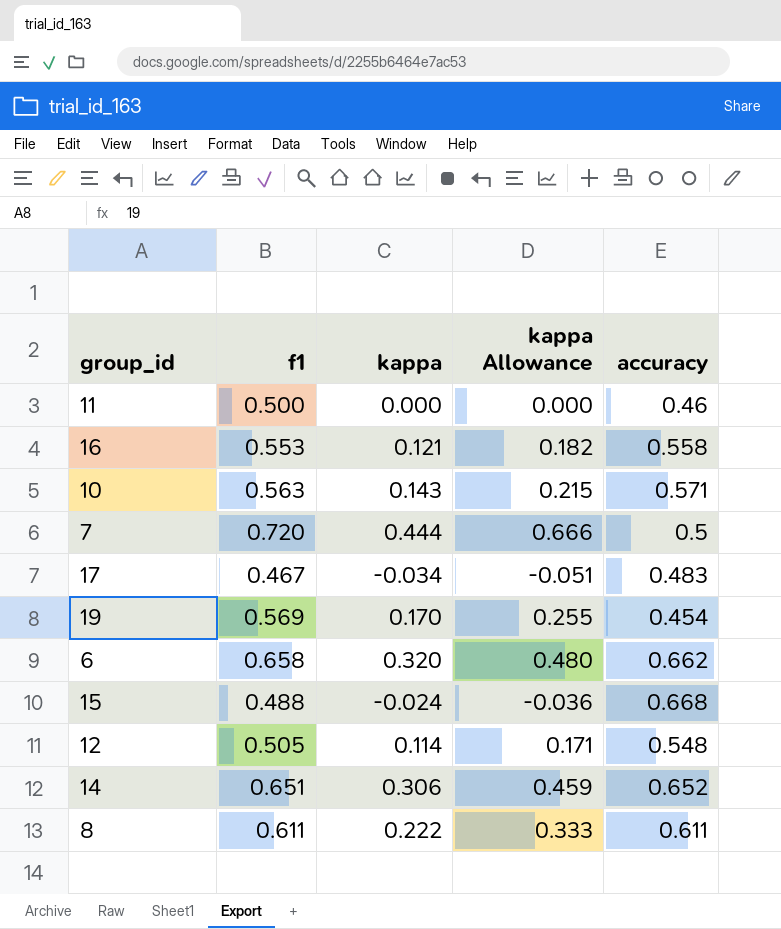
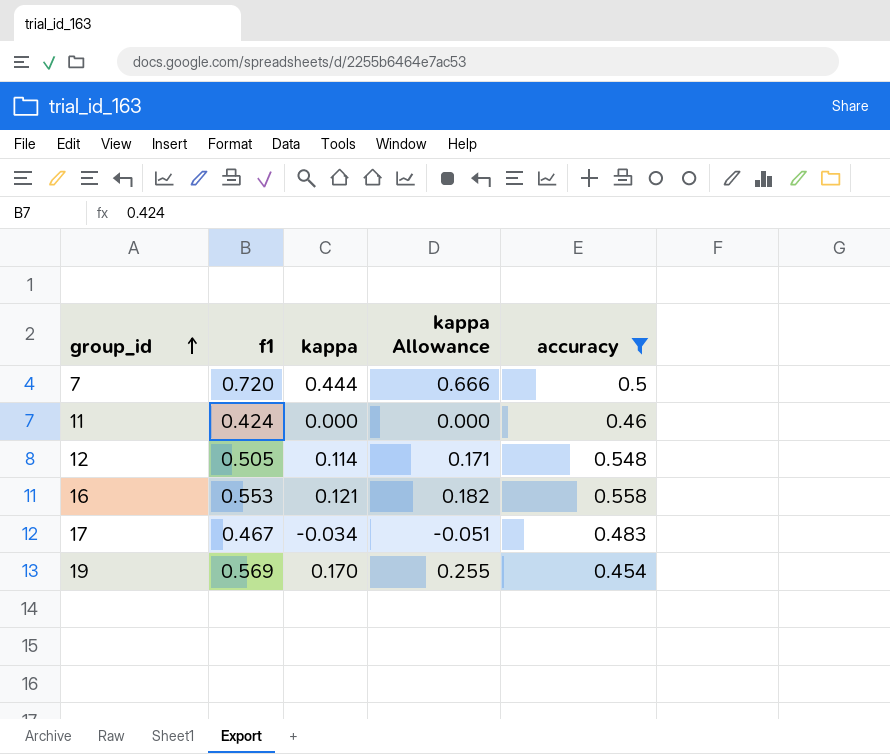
filter: none -> accuracy <= 0.558
row order: none -> group_id ascending
11 | f1: 0.500 -> 0.424

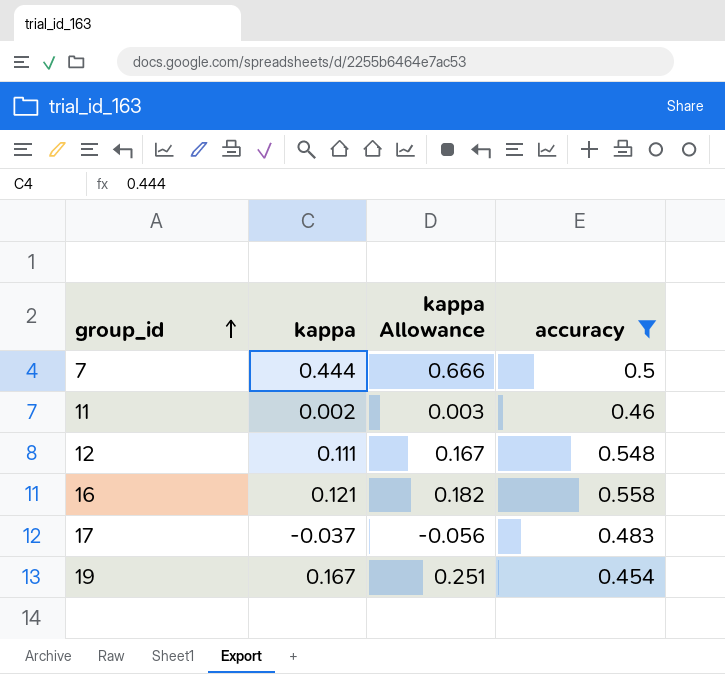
column f1 | position: 2 -> none
11 | kappa: 0.000 -> 0.002
11 | kappa Allowance: 0.000 -> 0.003
12 | kappa: 0.114 -> 0.111
12 | kappa Allowance: 0.171 -> 0.167
17 | kappa: -0.034 -> -0.037
17 | kappa Allowance: -0.051 -> -0.056
19 | kappa: 0.170 -> 0.167
19 | kappa Allowance: 0.255 -> 0.251

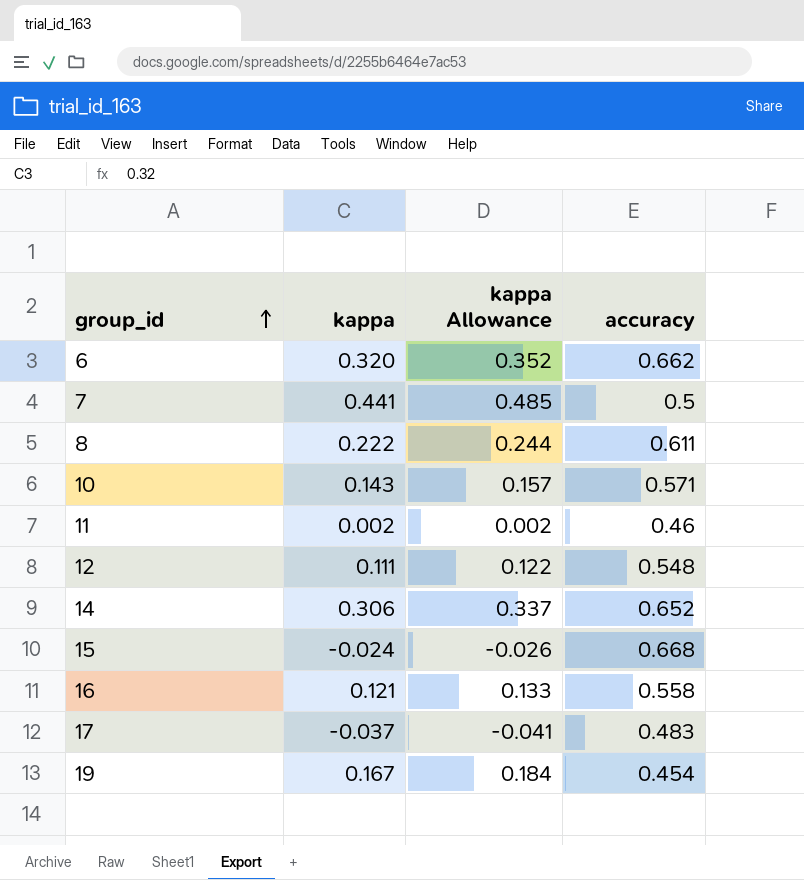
filter: accuracy <= 0.558 -> none
column kappa Allowance | formula: [kappa] * 1.5 -> [kappa] * 1.1
7 | kappa: 0.444 -> 0.441

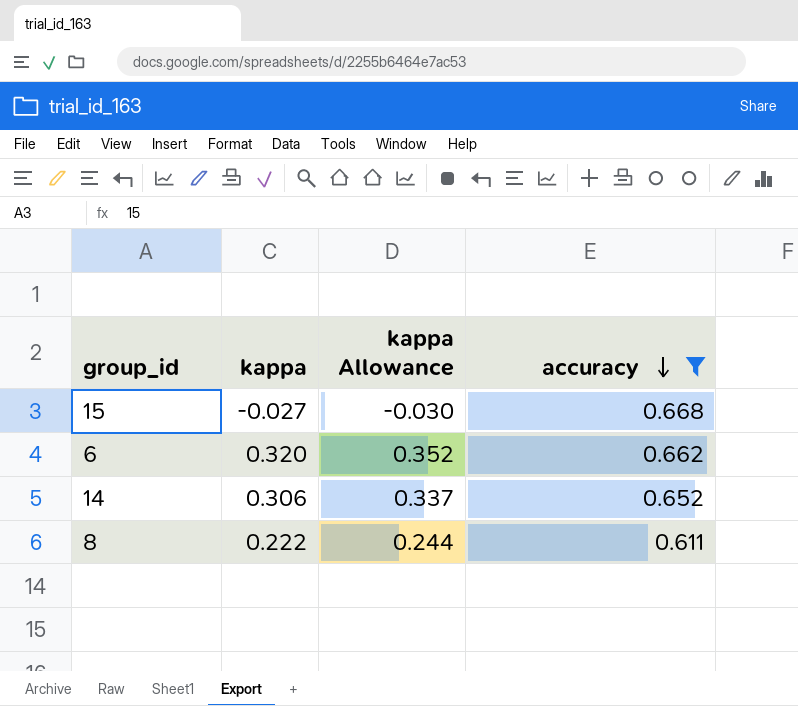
filter: none -> accuracy >= 0.611
row order: group_id ascending -> accuracy descending
15 | kappa: -0.024 -> -0.027
15 | kappa Allowance: -0.026 -> -0.030

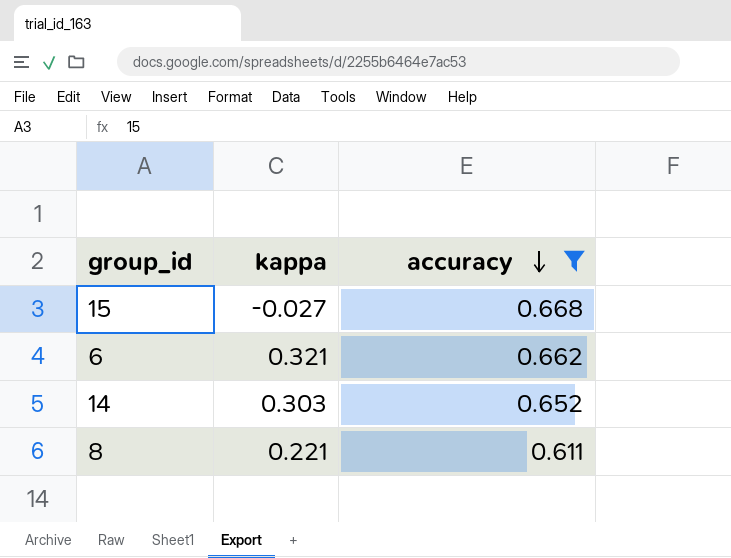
column kappa Allowance | formula: [kappa] * 1.1 -> none
6 | kappa: 0.320 -> 0.321
14 | kappa: 0.306 -> 0.303
8 | kappa: 0.222 -> 0.221

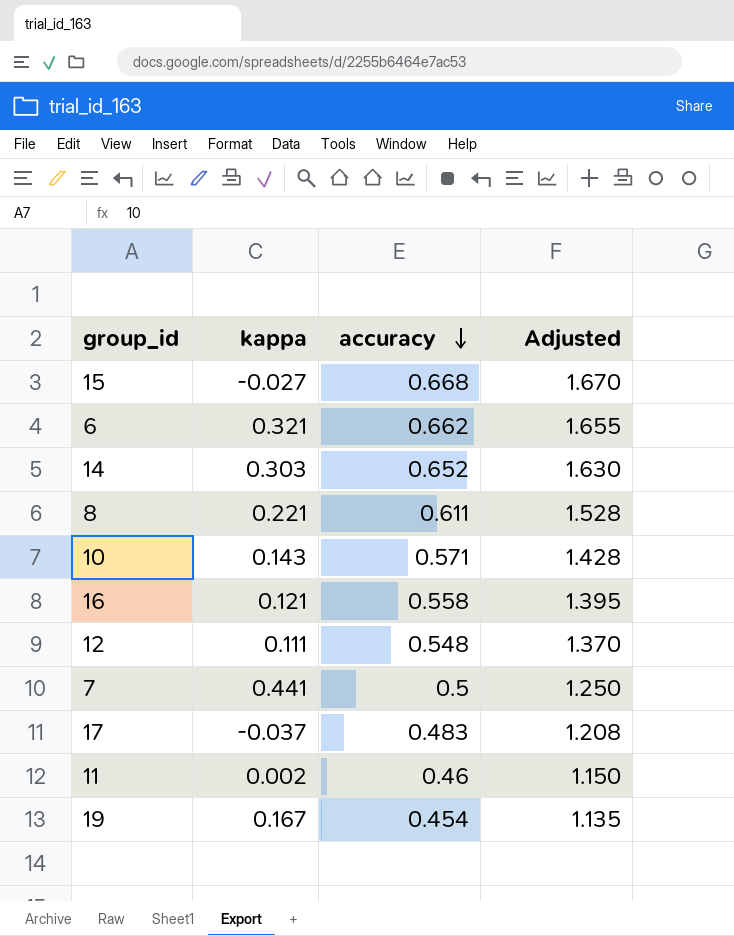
filter: accuracy >= 0.611 -> none
column Adjusted | formula: none -> [accuracy] * 2.5

